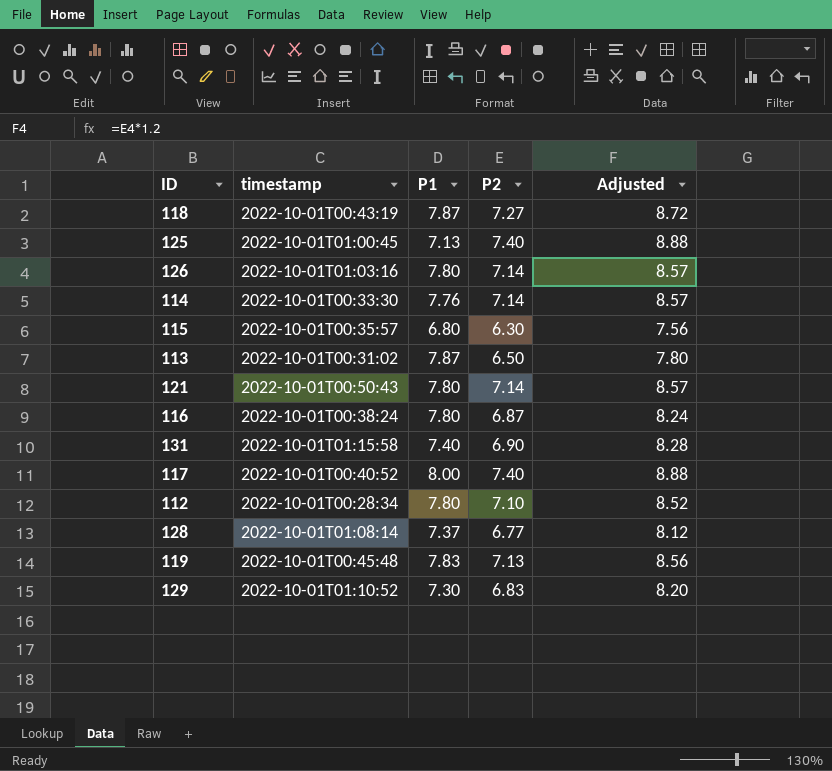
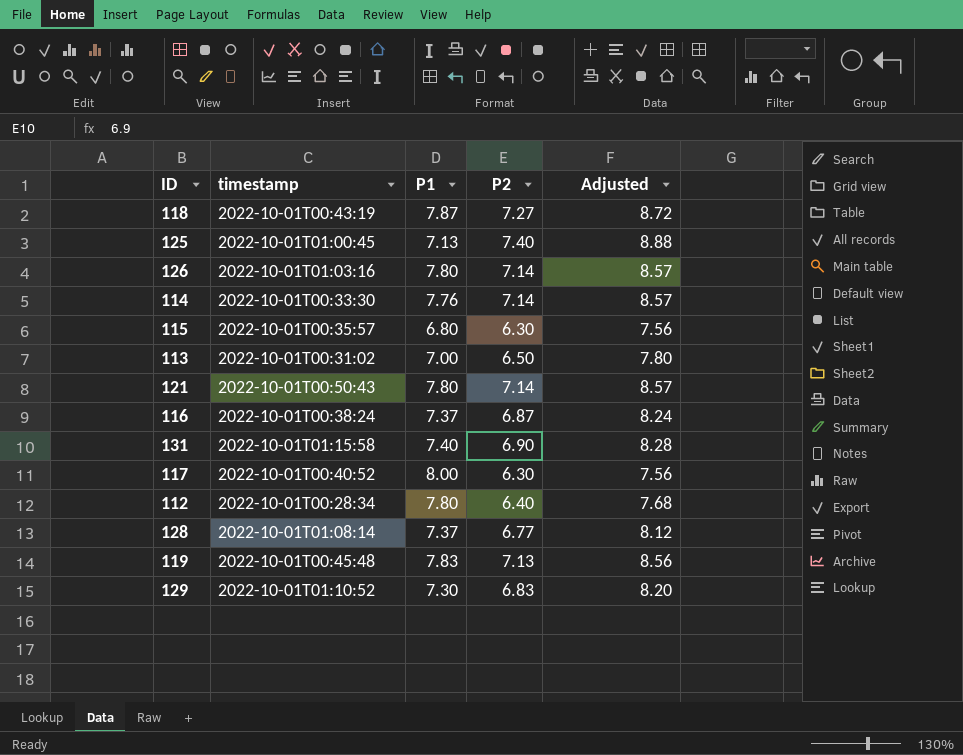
113 | P1: 7.87 -> 7.00
116 | P1: 7.80 -> 7.37
117 | P2: 7.40 -> 6.30
117 | Adjusted: 8.88 -> 7.56
112 | P2: 7.10 -> 6.40
112 | Adjusted: 8.52 -> 7.68

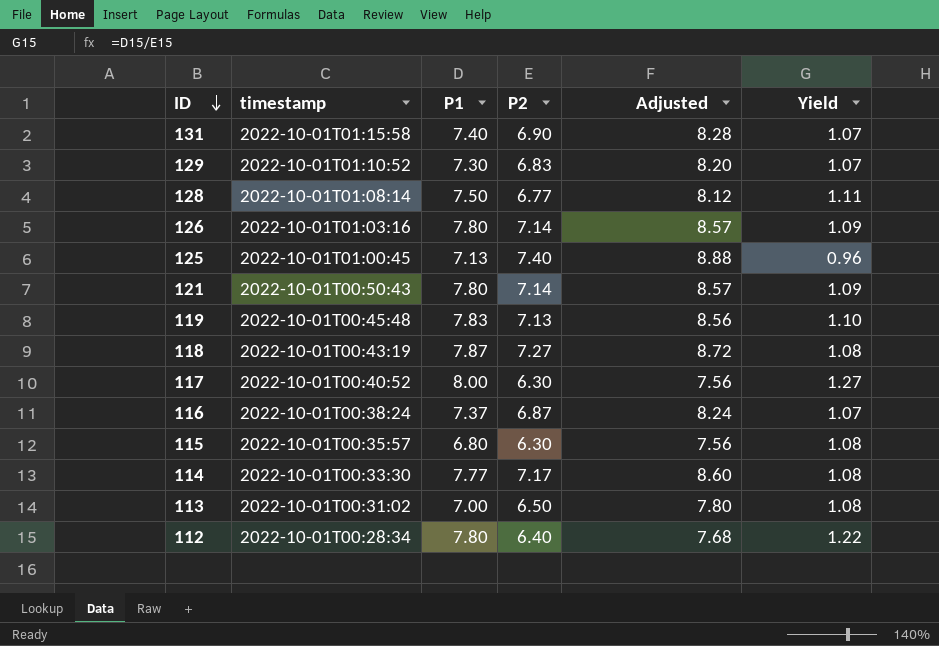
row order: none -> ID descending
column Yield | formula: none -> [P1] / [P2]
128 | P1: 7.37 -> 7.50
114 | P1: 7.76 -> 7.77
114 | P2: 7.14 -> 7.17
114 | Adjusted: 8.57 -> 8.60

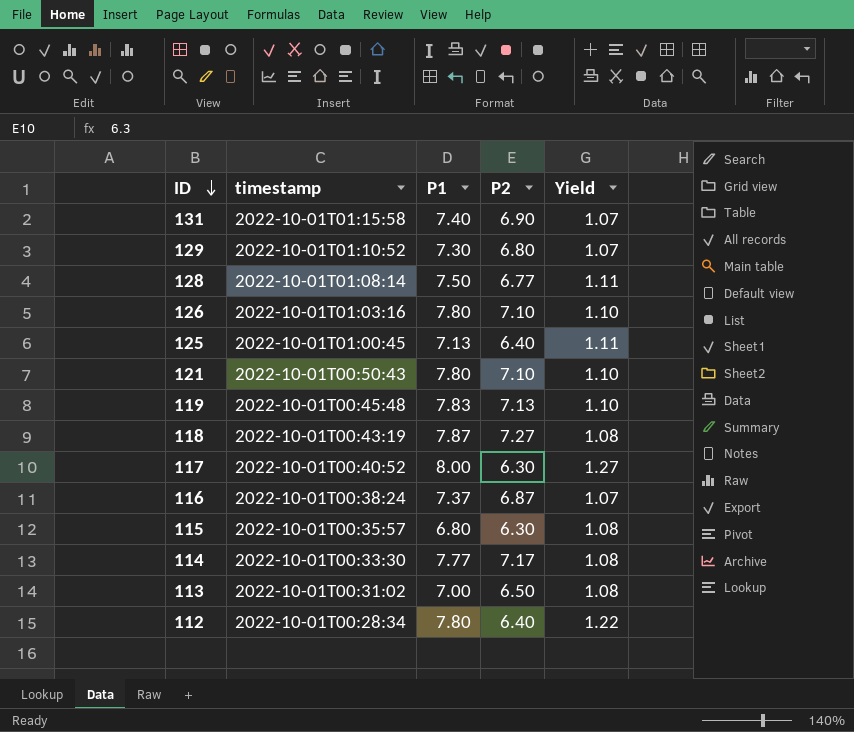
column Adjusted | formula: [P2] * 1.2 -> none
129 | P2: 6.83 -> 6.80
126 | P2: 7.14 -> 7.10
126 | Yield: 1.09 -> 1.10
125 | P2: 7.40 -> 6.40
125 | Yield: 0.96 -> 1.11
121 | P2: 7.14 -> 7.10
121 | Yield: 1.09 -> 1.10

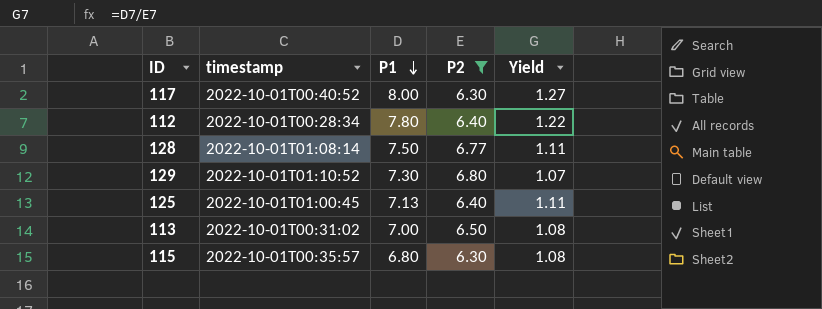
filter: none -> P2 <= 6.80
row order: ID descending -> P1 descending

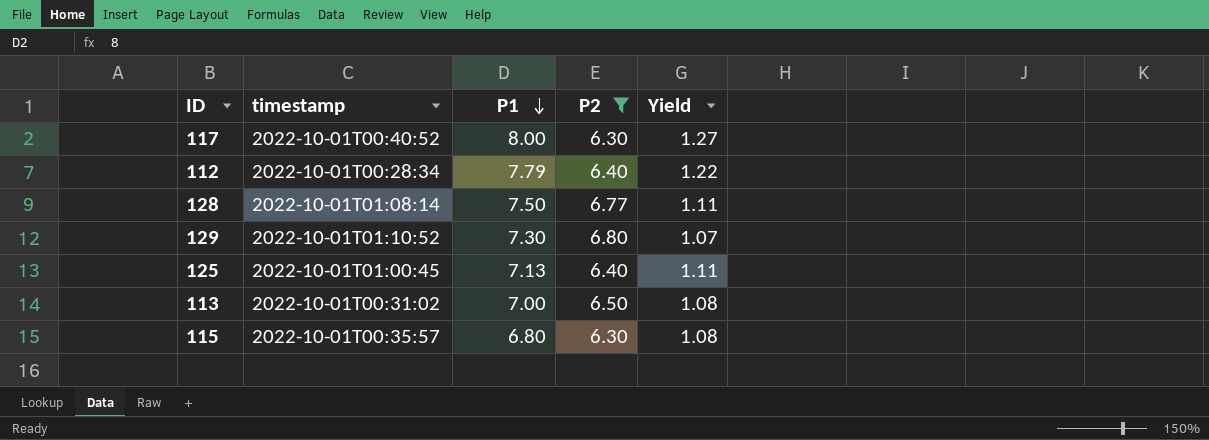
112 | P1: 7.80 -> 7.79

